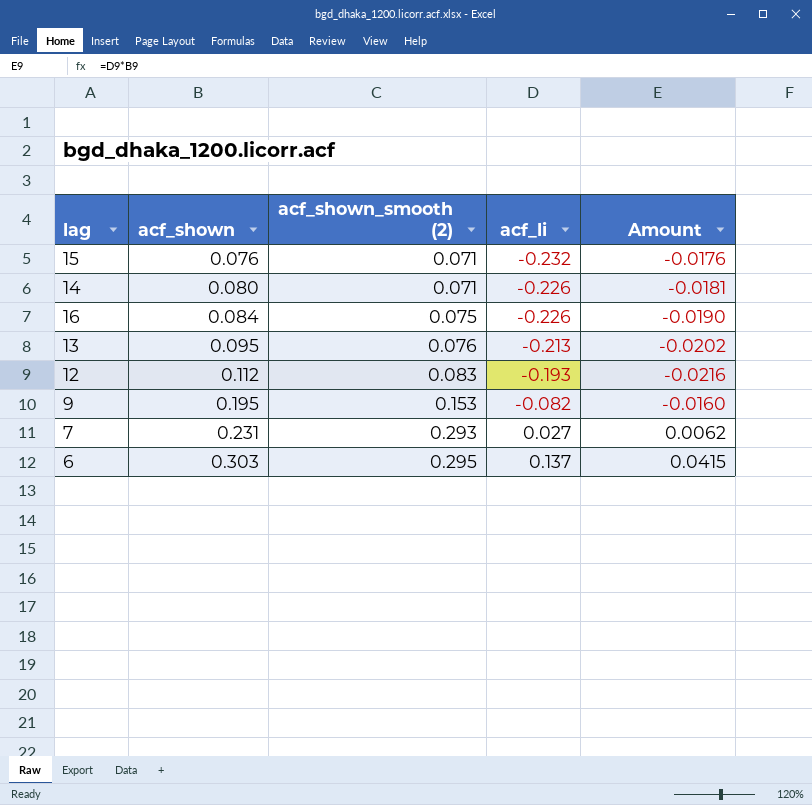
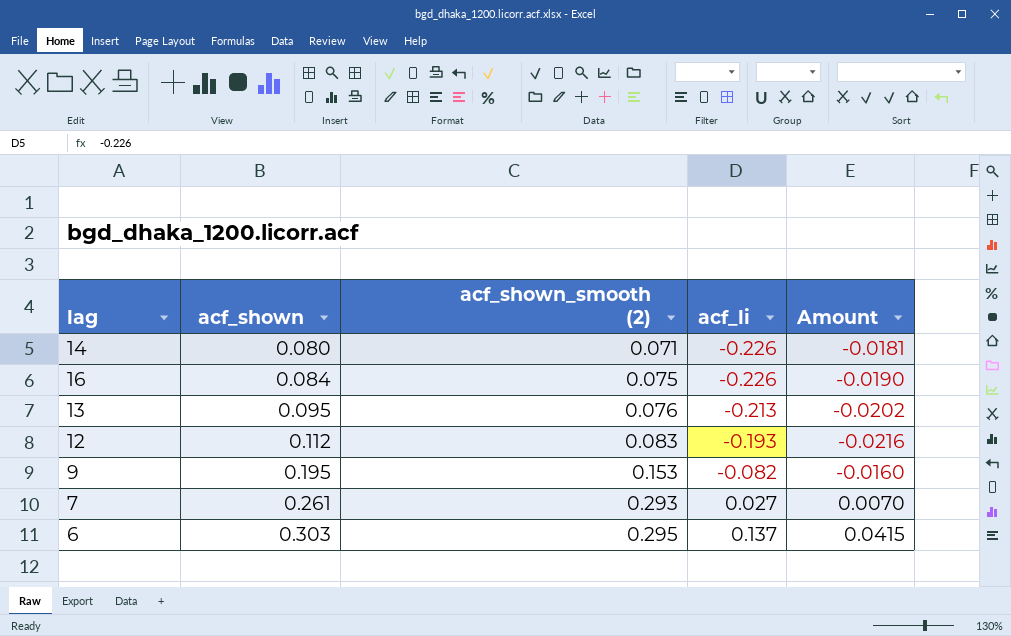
row 15: 0.076 | 0.071 | -0.232 | -0.0176 -> none
7 | acf_shown: 0.231 -> 0.261
7 | Amount: 0.0062 -> 0.0070

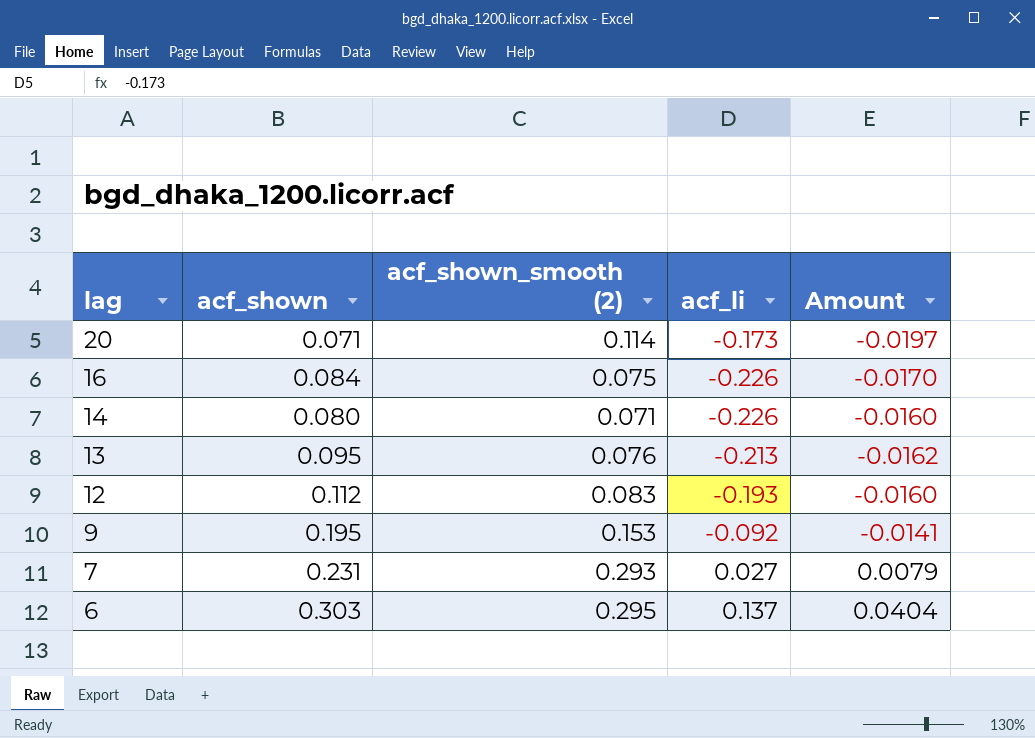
row order: acf_shown ascending -> lag descending
column Amount | formula: [acf_shown] * [acf_li] -> [acf_shown_smooth (2)] * [acf_li]
row 20: none -> 0.071 | 0.114 | -0.173 | -0.0197
9 | acf_li: -0.082 -> -0.092
7 | acf_shown: 0.261 -> 0.231

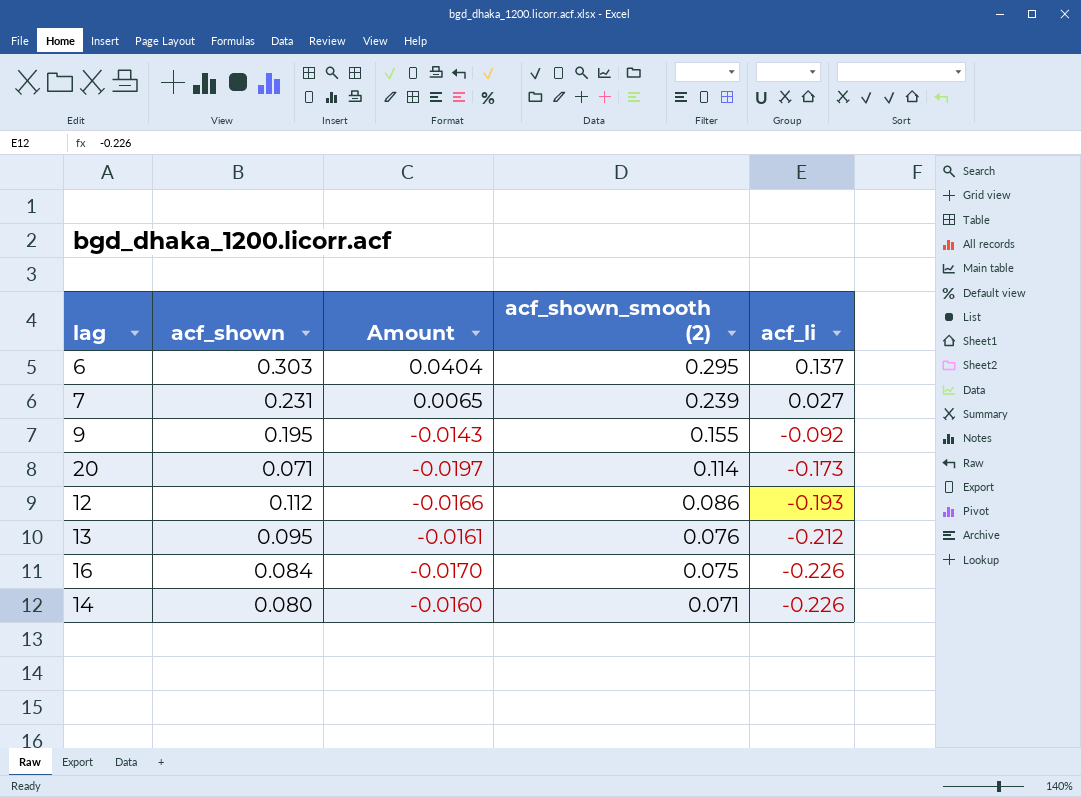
row order: lag descending -> acf_shown_smooth (2) descending
column Amount | position: 5 -> 3
7 | Amount: 0.0079 -> 0.0065
7 | acf_shown_smooth (2): 0.293 -> 0.239
9 | Amount: -0.0141 -> -0.0143
9 | acf_shown_smooth (2): 0.153 -> 0.155
12 | Amount: -0.0160 -> -0.0166
12 | acf_shown_smooth (2): 0.083 -> 0.086
13 | Amount: -0.0162 -> -0.0161
13 | acf_li: -0.213 -> -0.212

